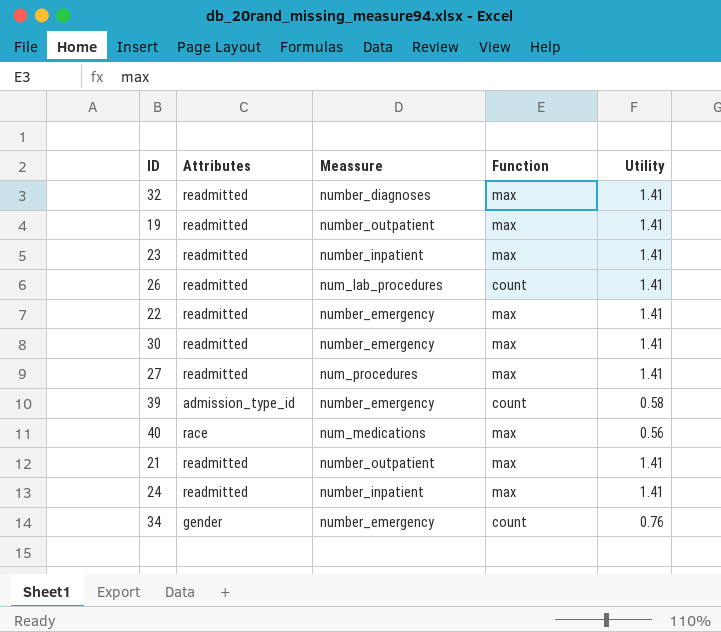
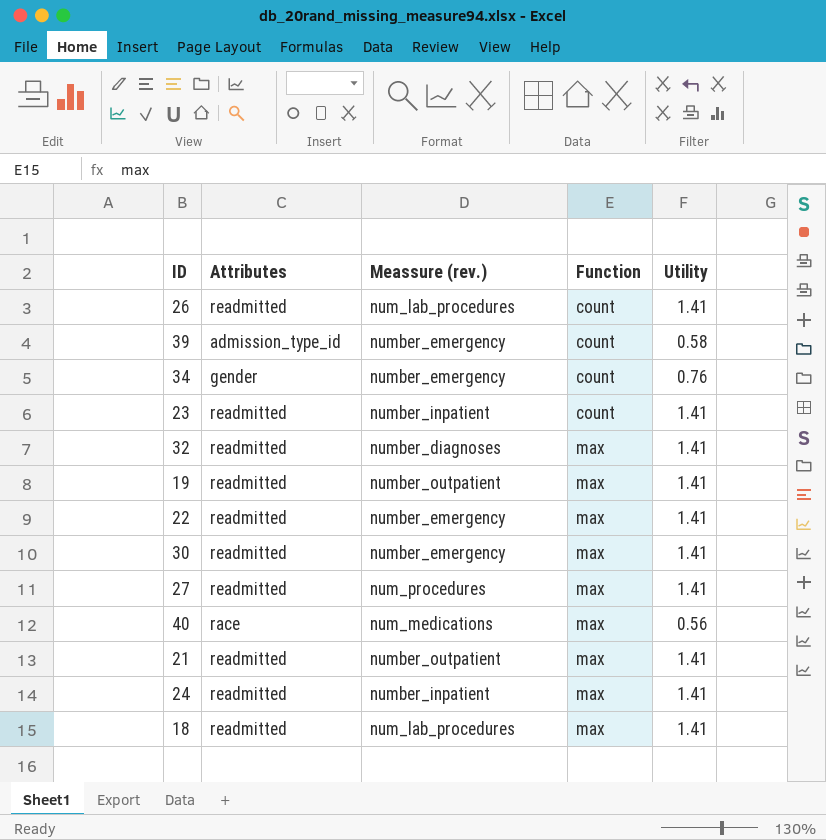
row order: none -> Function ascending
column name: Meassure -> Meassure (rev.)
23 | Function: max -> count
row 18: none -> readmitted | num_lab_procedures | max | 1.41

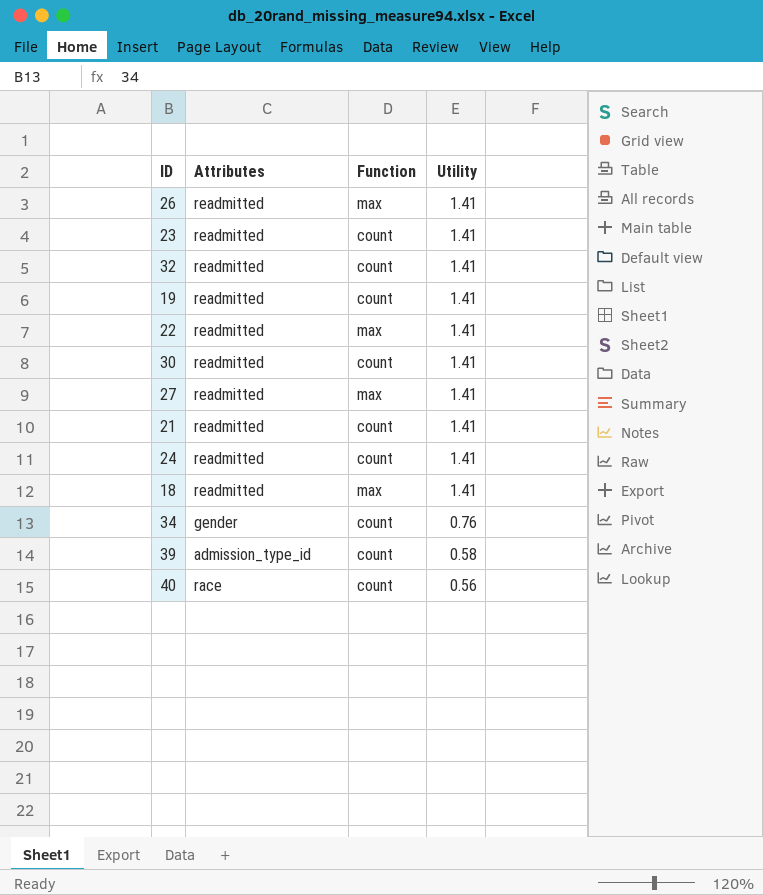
row order: Function ascending -> Utility descending
column Meassure (rev.) | position: 3 -> none
26 | Function: count -> max
32 | Function: max -> count
19 | Function: max -> count
30 | Function: max -> count
21 | Function: max -> count
24 | Function: max -> count
40 | Function: max -> count

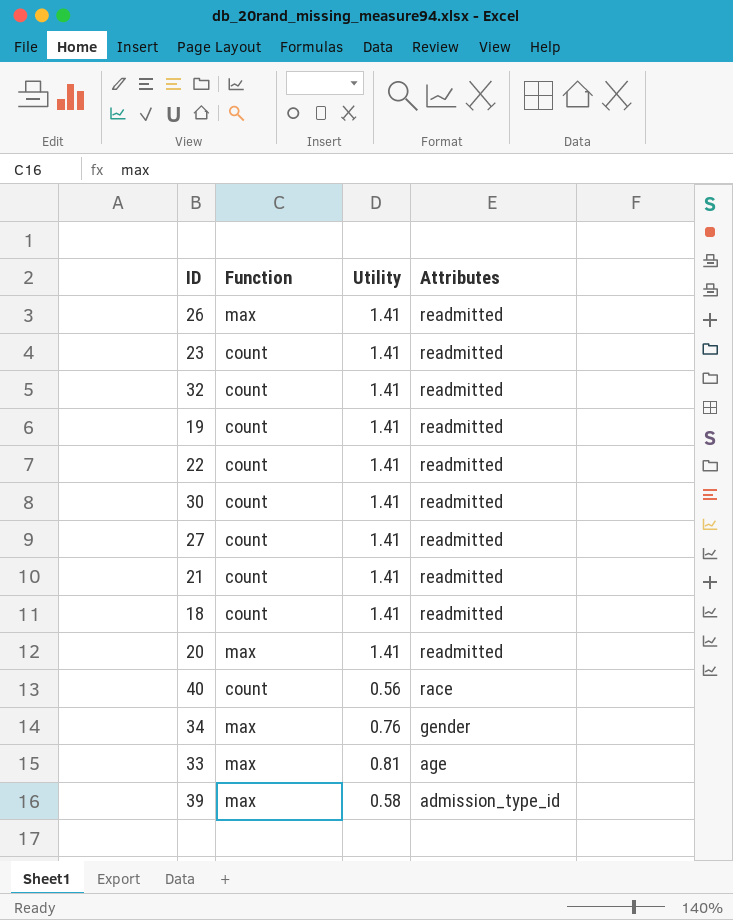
row order: Utility descending -> Attributes descending
column Attributes | position: 2 -> 4
row 24: readmitted | count | 1.41 -> none
22 | Function: max -> count
27 | Function: max -> count
18 | Function: max -> count
row 20: none -> max | 1.41 | readmitted
34 | Function: count -> max
row 33: none -> max | 0.81 | age
39 | Function: count -> max

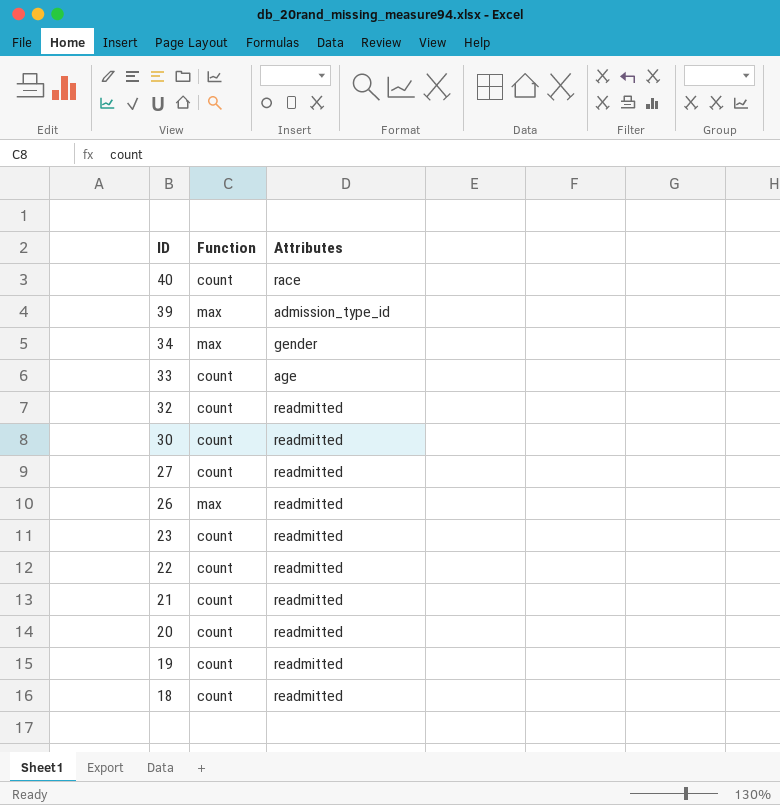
row order: Attributes descending -> ID descending
column Utility | position: 3 -> none
33 | Function: max -> count
20 | Function: max -> count

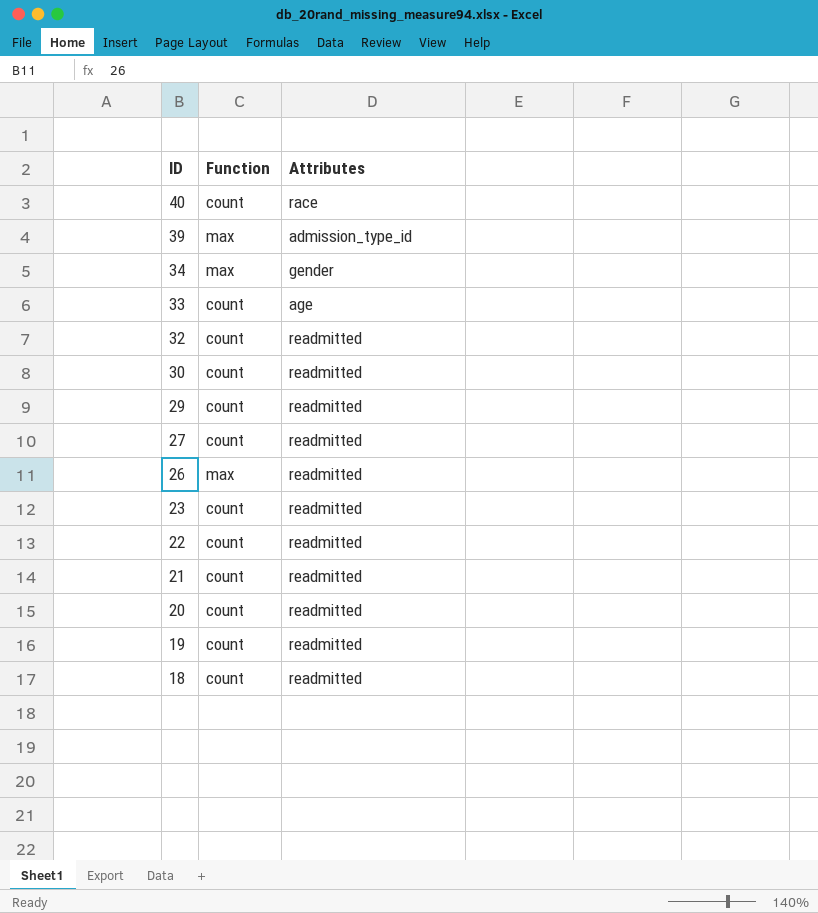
row 29: none -> count | readmitted

